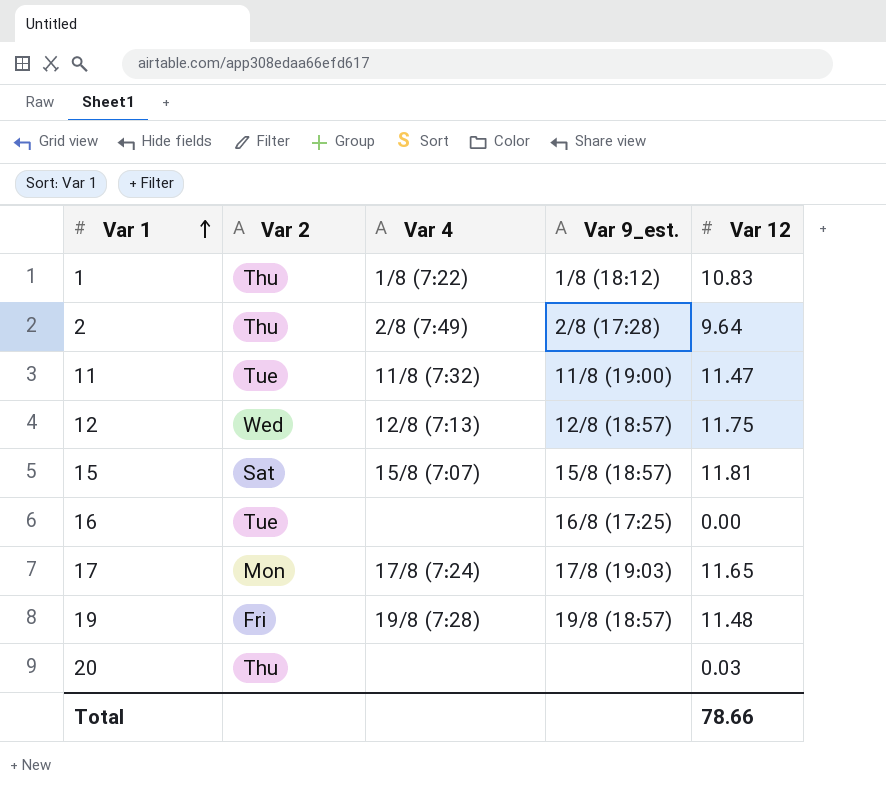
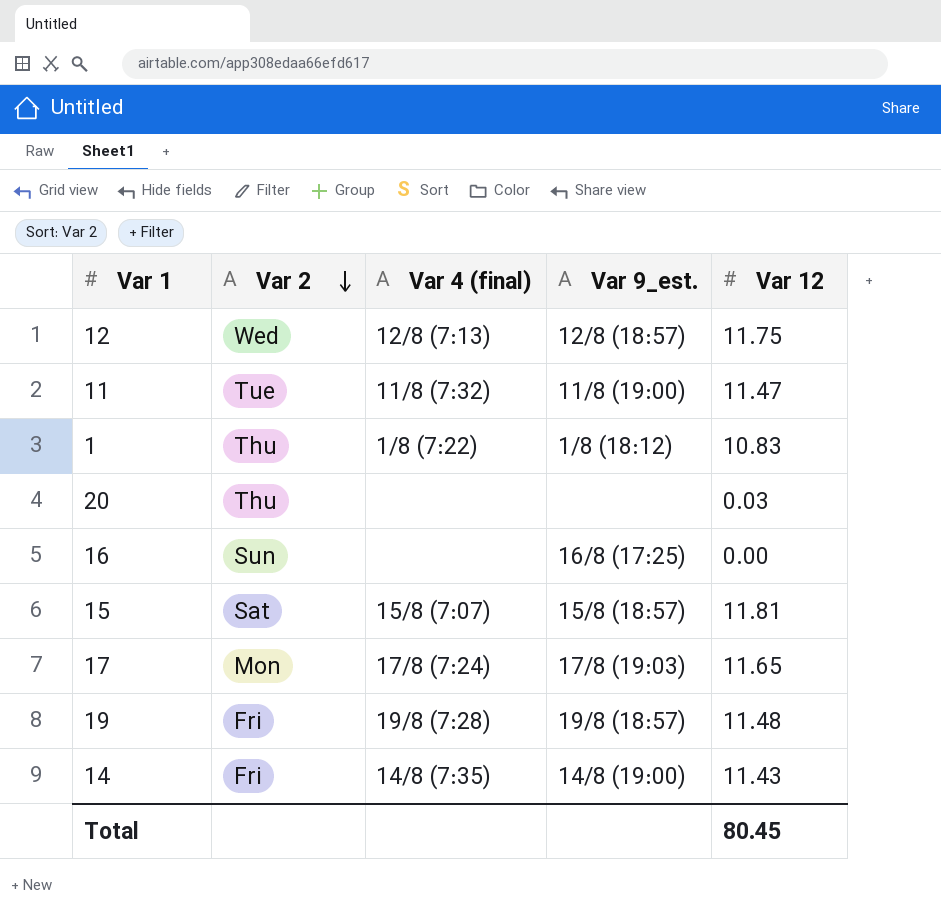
row order: Var 1 ascending -> Var 2 descending
column name: Var 4 -> Var 4 (final)
row 2: Thu | 2/8 (7:49) | 2/8 (17:28) | 9.64 -> none
16 | Var 2: Tue -> Sun
row 14: none -> Fri | 14/8 (7:35) | 14/8 (19:00) | 11.43
Total | Var 12: 78.66 -> 80.45

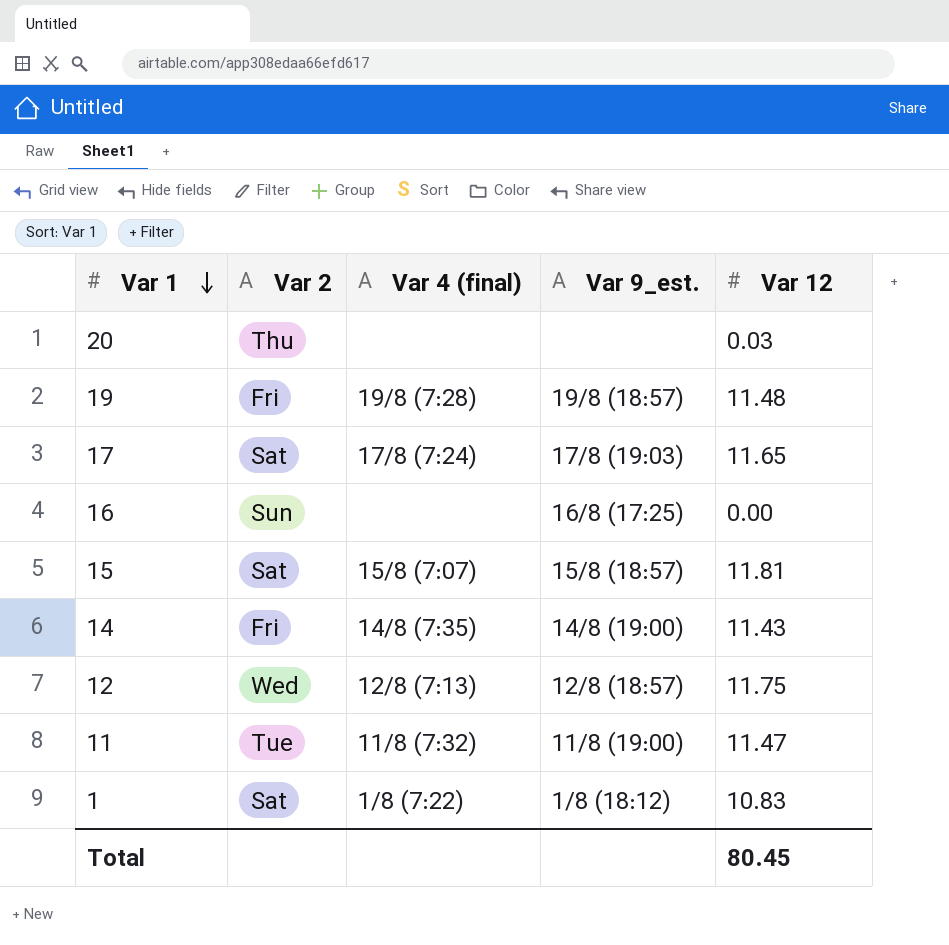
row order: Var 2 descending -> Var 1 descending
17 | Var 2: Mon -> Sat
1 | Var 2: Thu -> Sat

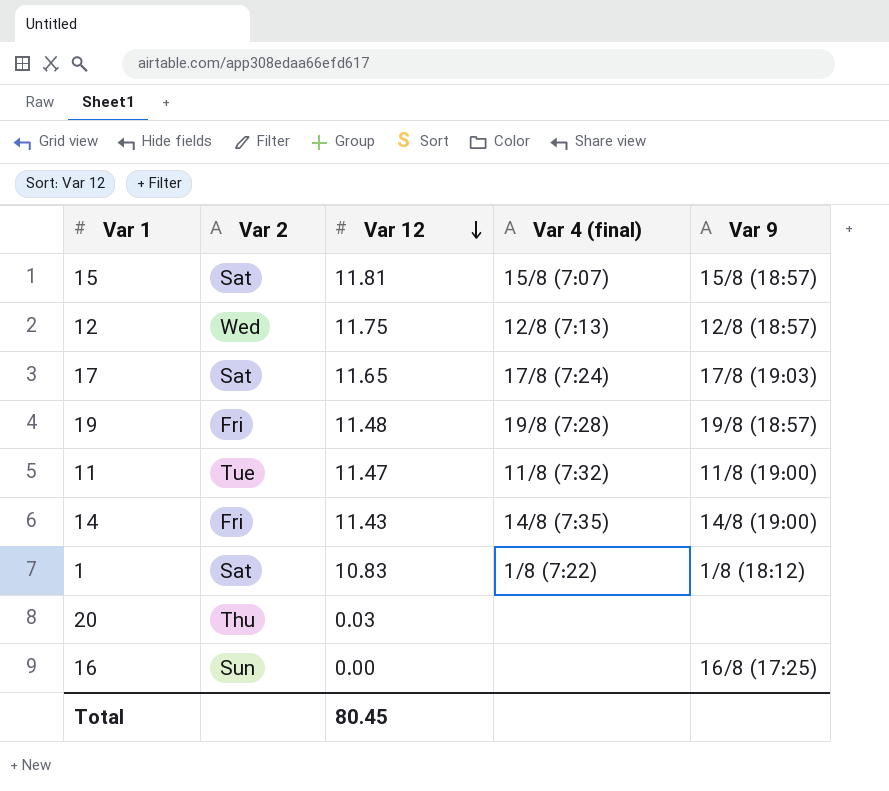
row order: Var 1 descending -> Var 12 descending
column Var 12 | position: 5 -> 3
column name: Var 9_est. -> Var 9

